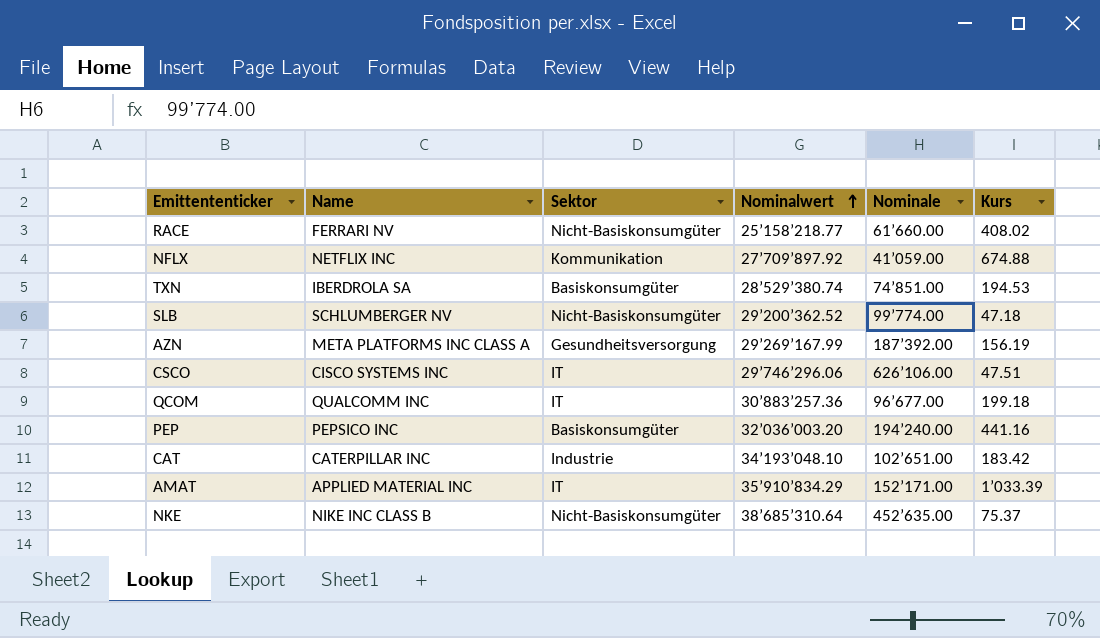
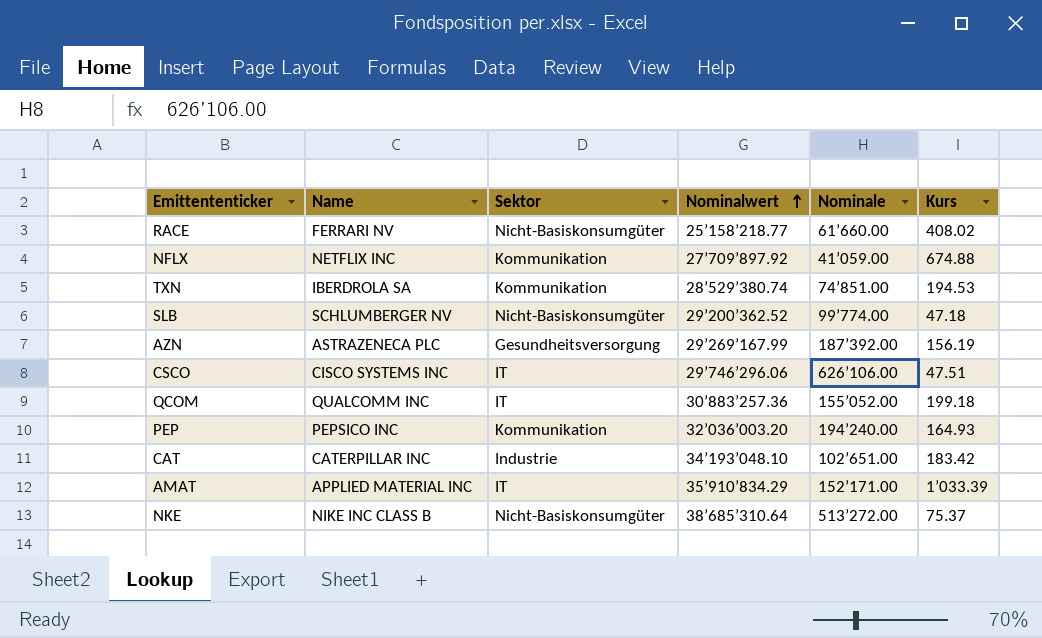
TXN | Sektor: Basiskonsumgüter -> Kommunikation
AZN | Name: META PLATFORMS INC CLASS A -> ASTRAZENECA PLC
QCOM | Nominale: 96’677.00 -> 155’052.00
PEP | Sektor: Basiskonsumgüter -> Kommunikation
PEP | Kurs: 441.16 -> 164.93
NKE | Nominale: 452’635.00 -> 513’272.00

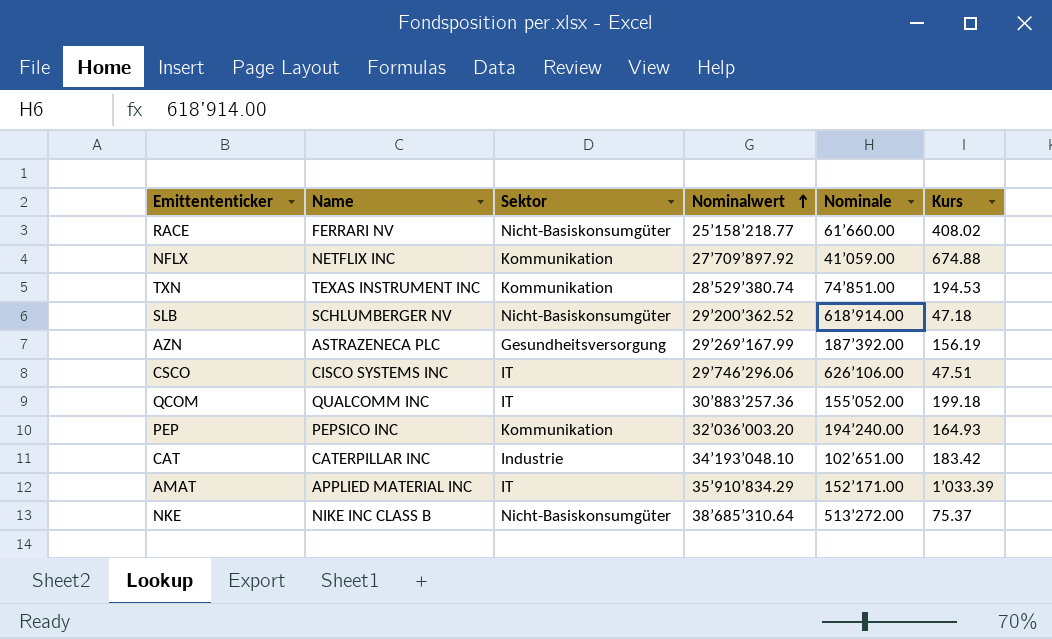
TXN | Name: IBERDROLA SA -> TEXAS INSTRUMENT INC
SLB | Nominale: 99’774.00 -> 618’914.00

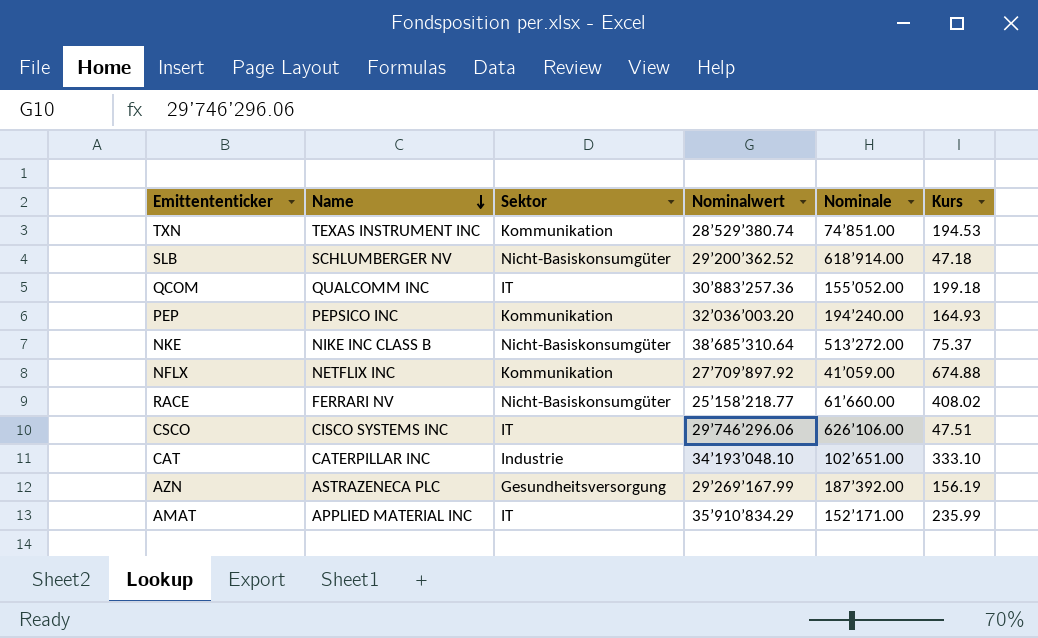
row order: Nominalwert ascending -> Name descending
CAT | Kurs: 183.42 -> 333.10
AMAT | Kurs: 1’033.39 -> 235.99

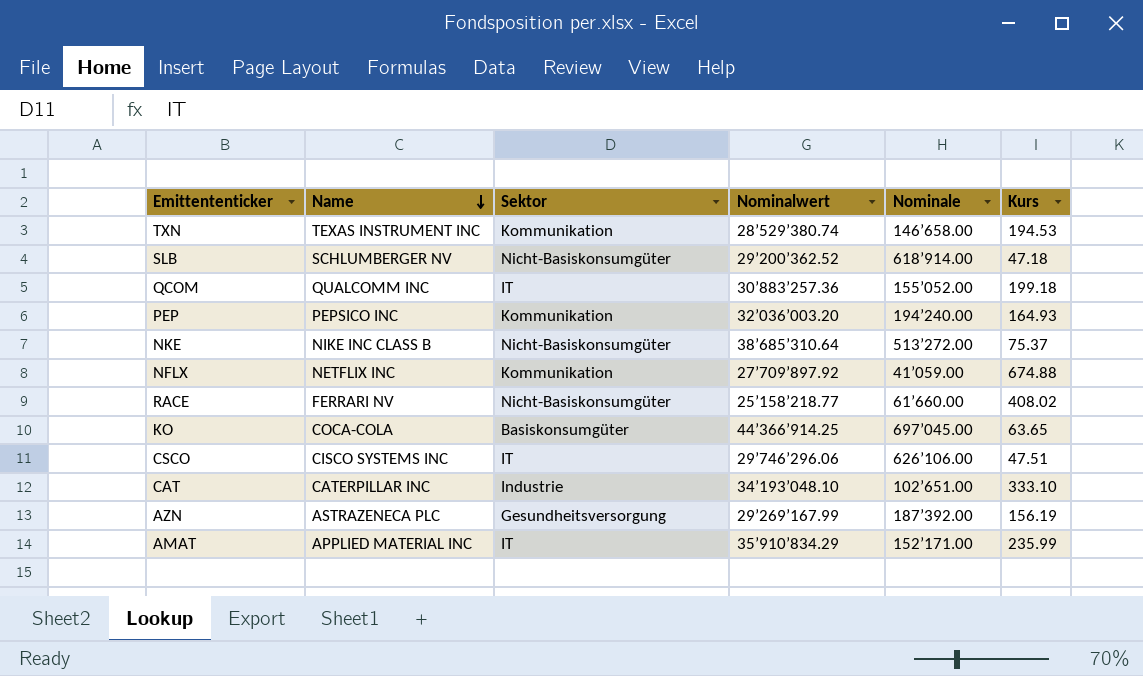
TXN | Nominale: 74’851.00 -> 146’658.00
row KO: none -> COCA-COLA | Basiskonsumgüter | 44’366’914.25 | 697’045.00 | 63.65

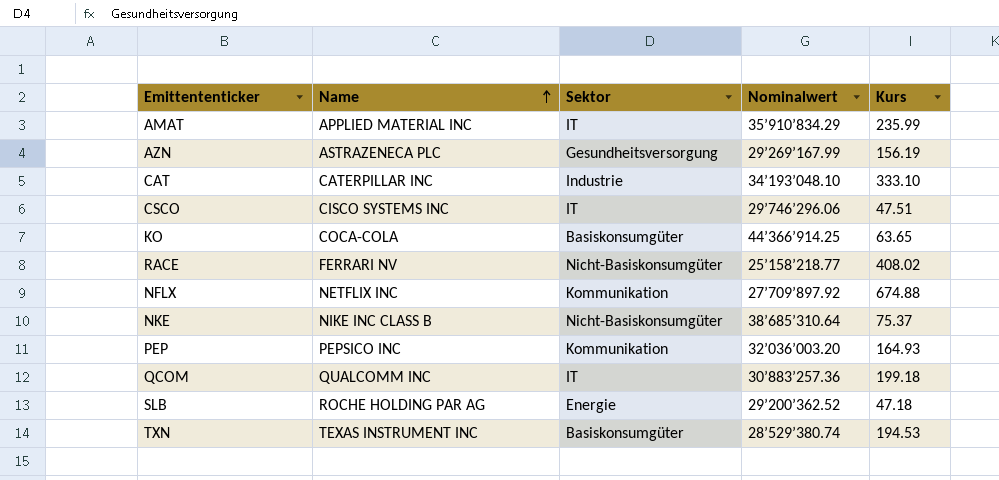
row order: Name descending -> Name ascending
column Nominale | position: 5 -> none
SLB | Name: SCHLUMBERGER NV -> ROCHE HOLDING PAR AG
SLB | Sektor: Nicht-Basiskonsumgüter -> Energie
TXN | Sektor: Kommunikation -> Basiskonsumgüter

